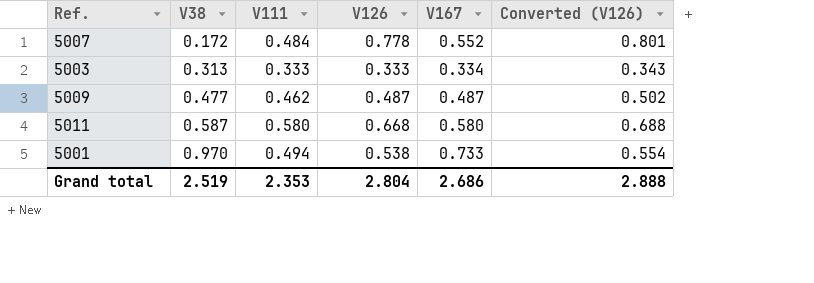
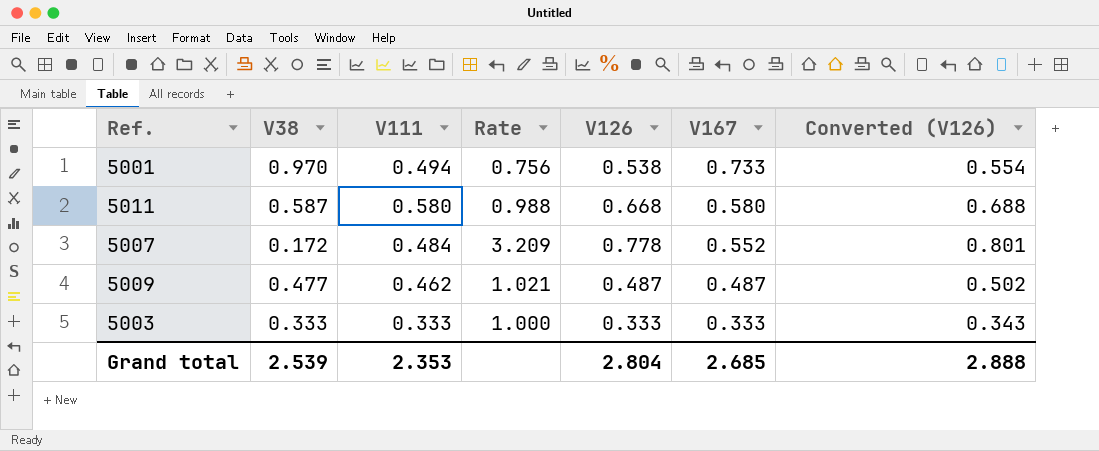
row order: V38 ascending -> V167 descending
column Rate | formula: none -> [V167] / [V38]
5003 | V38: 0.313 -> 0.333
5003 | V167: 0.334 -> 0.333
Grand total | V38: 2.519 -> 2.539
Grand total | V167: 2.686 -> 2.685

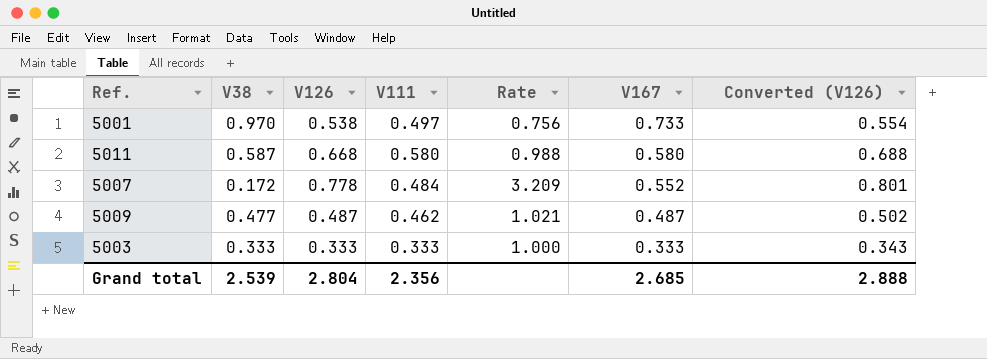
column V126 | position: 5 -> 3
5001 | V111: 0.494 -> 0.497
Grand total | V111: 2.353 -> 2.356

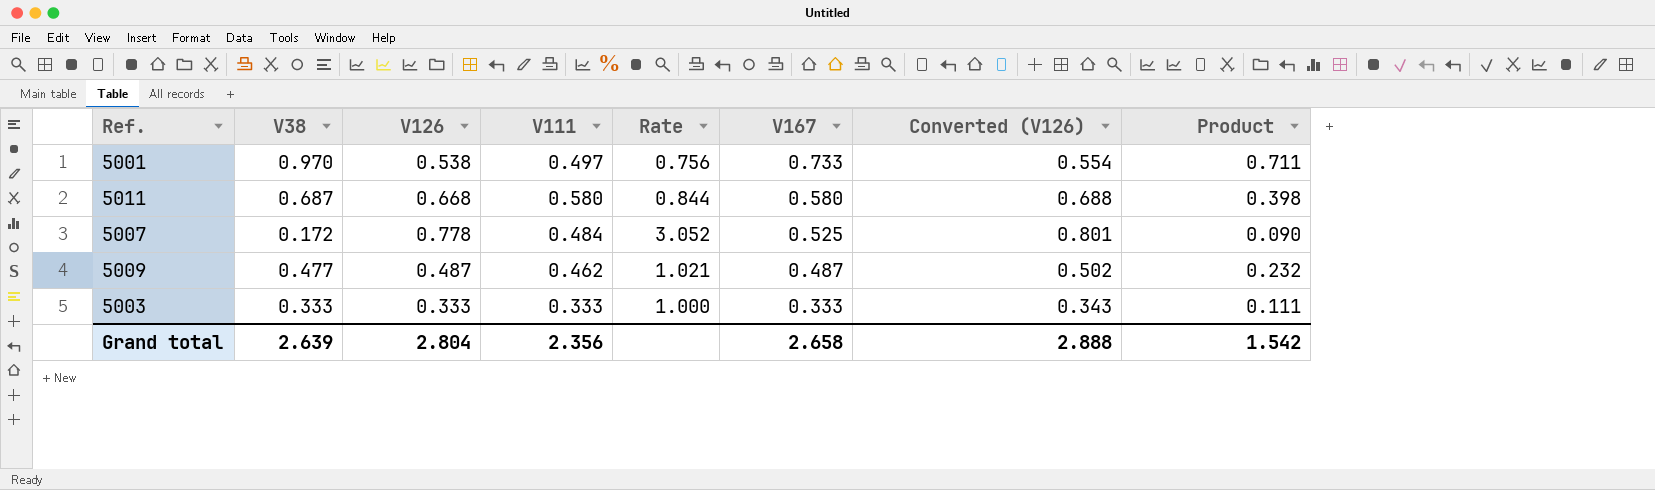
column Product | formula: none -> [V38] * [V167]
5011 | V38: 0.587 -> 0.687
5011 | Rate: 0.988 -> 0.844
5007 | Rate: 3.209 -> 3.052
5007 | V167: 0.552 -> 0.525
Grand total | V38: 2.539 -> 2.639
Grand total | V167: 2.685 -> 2.658

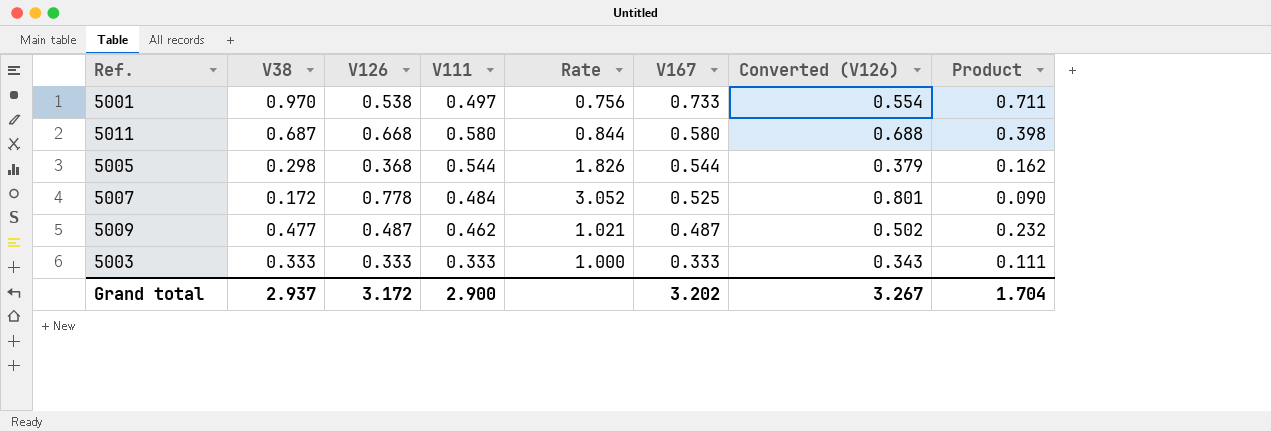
row 5005: none -> 0.298 | 0.368 | 0.544 | 1.826 | 0.544 | 0.379 | 0.162
Grand total | V38: 2.639 -> 2.937
Grand total | V126: 2.804 -> 3.172
Grand total | V111: 2.356 -> 2.900
Grand total | V167: 2.658 -> 3.202
Grand total | Converted (V126): 2.888 -> 3.267
Grand total | Product: 1.542 -> 1.704

